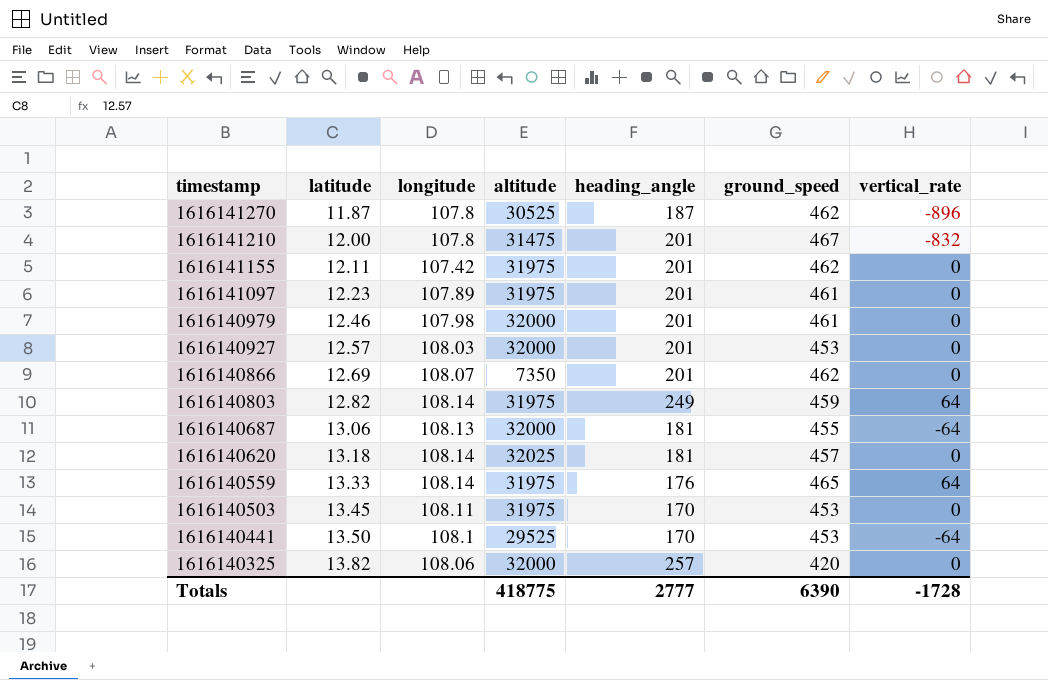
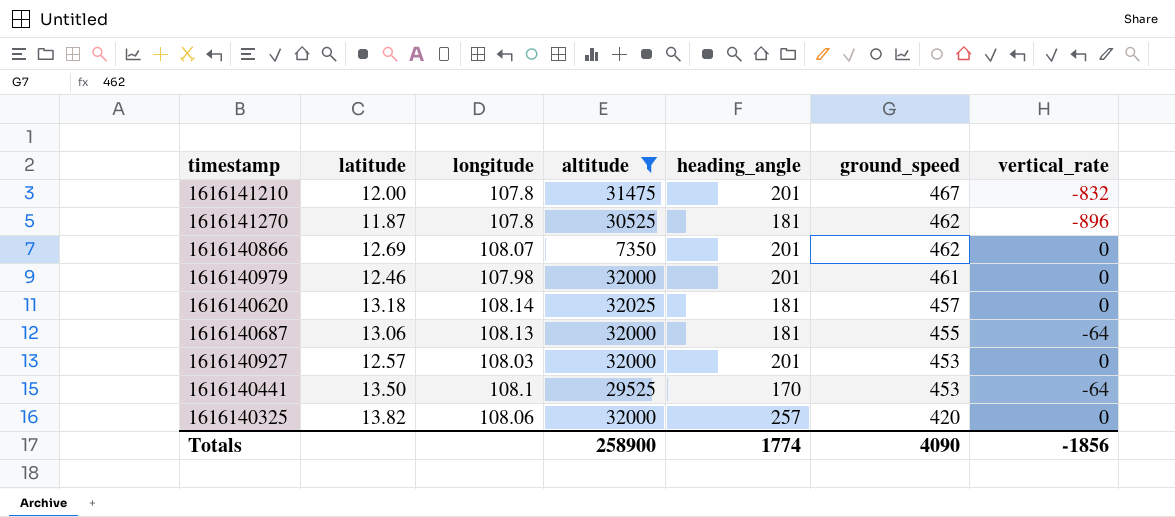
filter: none -> altitude != 31975
row order: timestamp descending -> ground_speed descending
1616141270 | heading_angle: 187 -> 181
Totals | altitude: 418775 -> 258900
Totals | heading_angle: 2777 -> 1774
Totals | ground_speed: 6390 -> 4090
Totals | vertical_rate: -1728 -> -1856

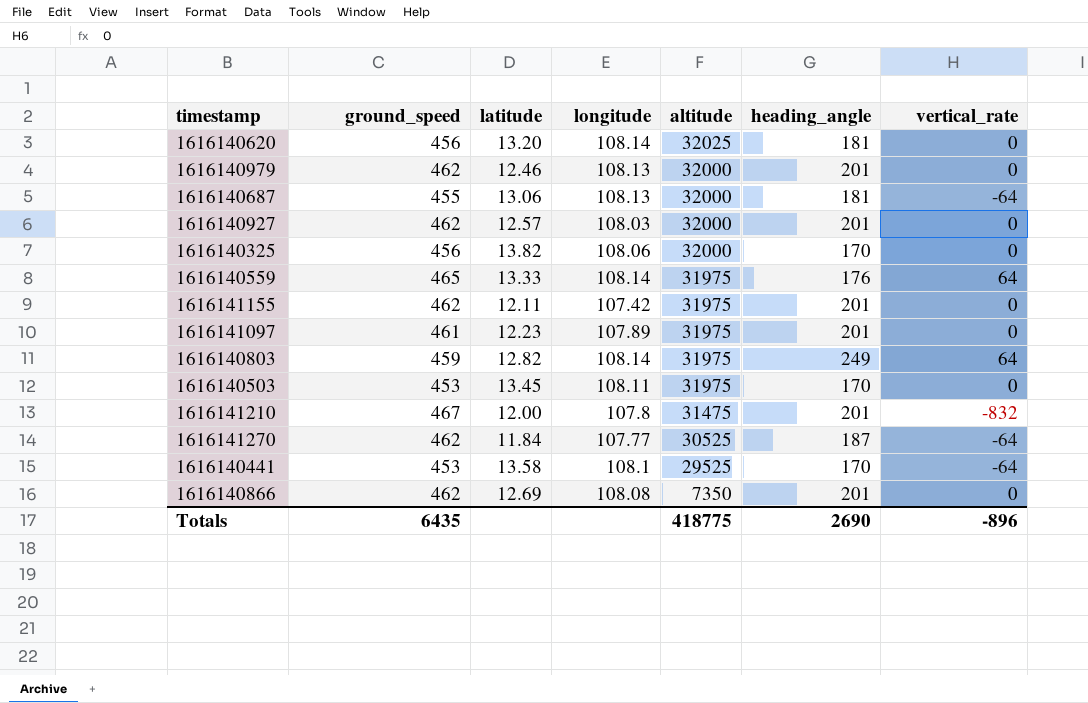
filter: altitude != 31975 -> none
row order: ground_speed descending -> altitude descending
column ground_speed | position: 6 -> 2
1616140620 | ground_speed: 457 -> 456
1616140620 | latitude: 13.18 -> 13.20
1616140979 | ground_speed: 461 -> 462
1616140979 | longitude: 107.98 -> 108.13
1616140927 | ground_speed: 453 -> 462
1616140325 | ground_speed: 420 -> 456
1616140325 | heading_angle: 257 -> 170
1616141270 | latitude: 11.87 -> 11.84
1616141270 | longitude: 107.8 -> 107.77
1616141270 | heading_angle: 181 -> 187
1616141270 | vertical_rate: -896 -> -64
1616140441 | latitude: 13.50 -> 13.58
1616140866 | longitude: 108.07 -> 108.08
Totals | ground_speed: 4090 -> 6435
Totals | altitude: 258900 -> 418775
Totals | heading_angle: 1774 -> 2690
Totals | vertical_rate: -1856 -> -896

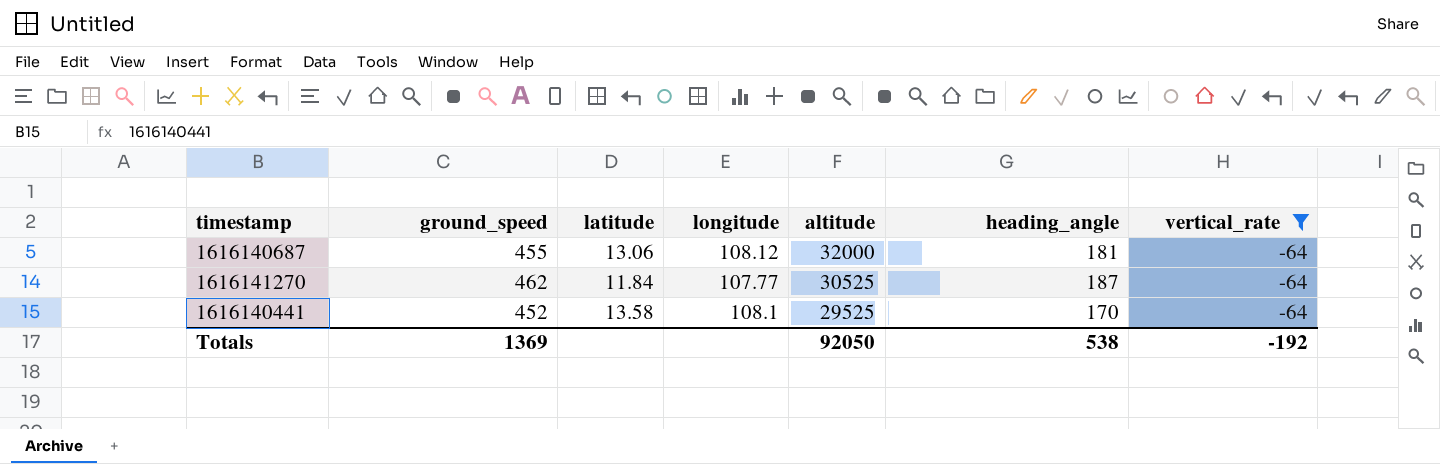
filter: none -> vertical_rate = -64
1616140687 | longitude: 108.13 -> 108.12
1616140441 | ground_speed: 453 -> 452
Totals | ground_speed: 6435 -> 1369
Totals | altitude: 418775 -> 92050
Totals | heading_angle: 2690 -> 538
Totals | vertical_rate: -896 -> -192

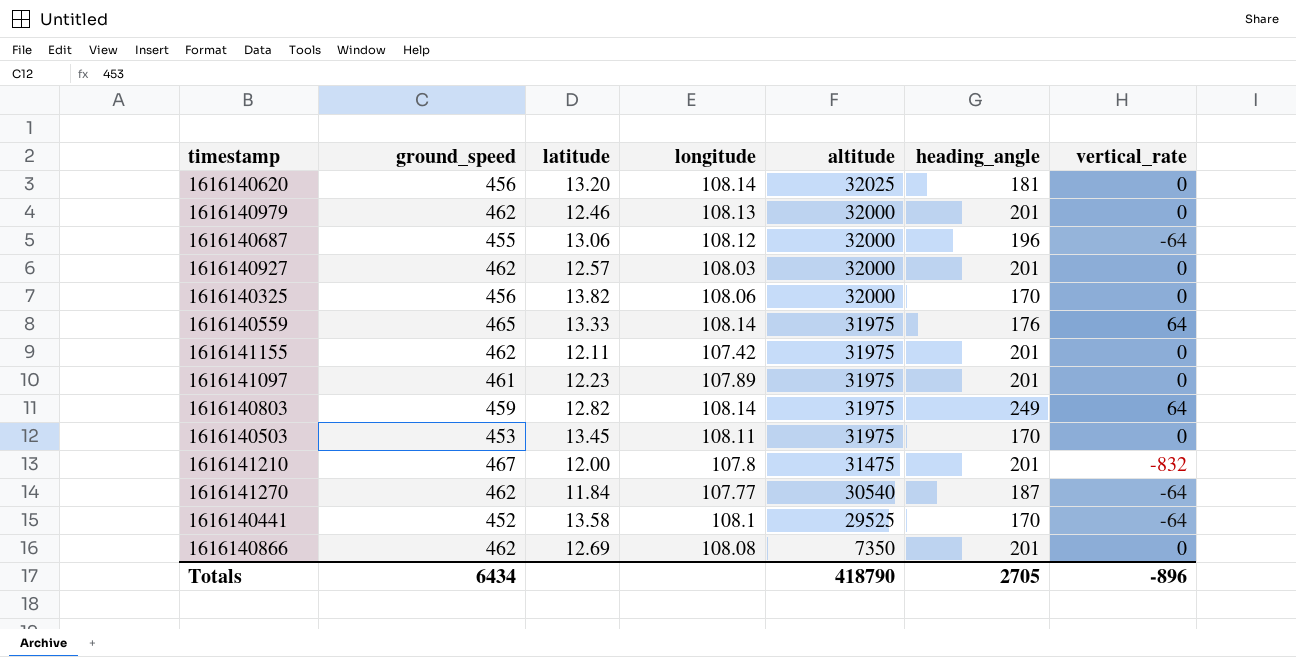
filter: vertical_rate = -64 -> none
1616140687 | heading_angle: 181 -> 196
1616141270 | altitude: 30525 -> 30540
Totals | ground_speed: 1369 -> 6434
Totals | altitude: 92050 -> 418790
Totals | heading_angle: 538 -> 2705
Totals | vertical_rate: -192 -> -896

